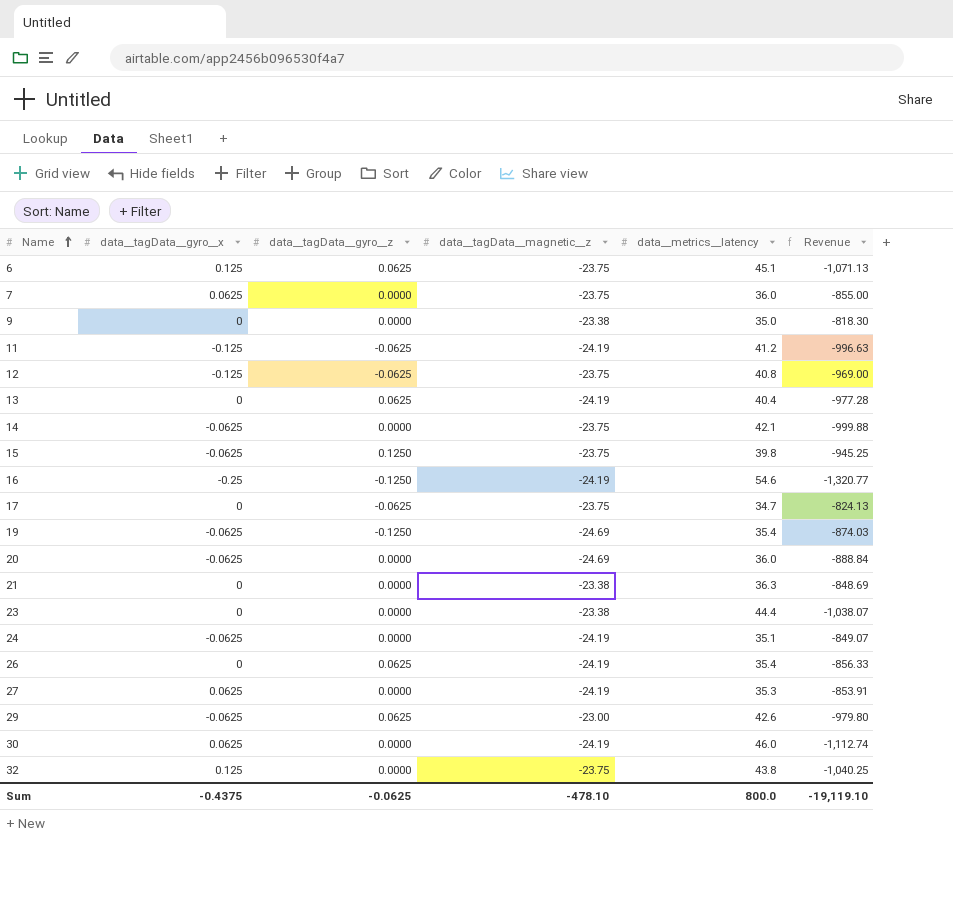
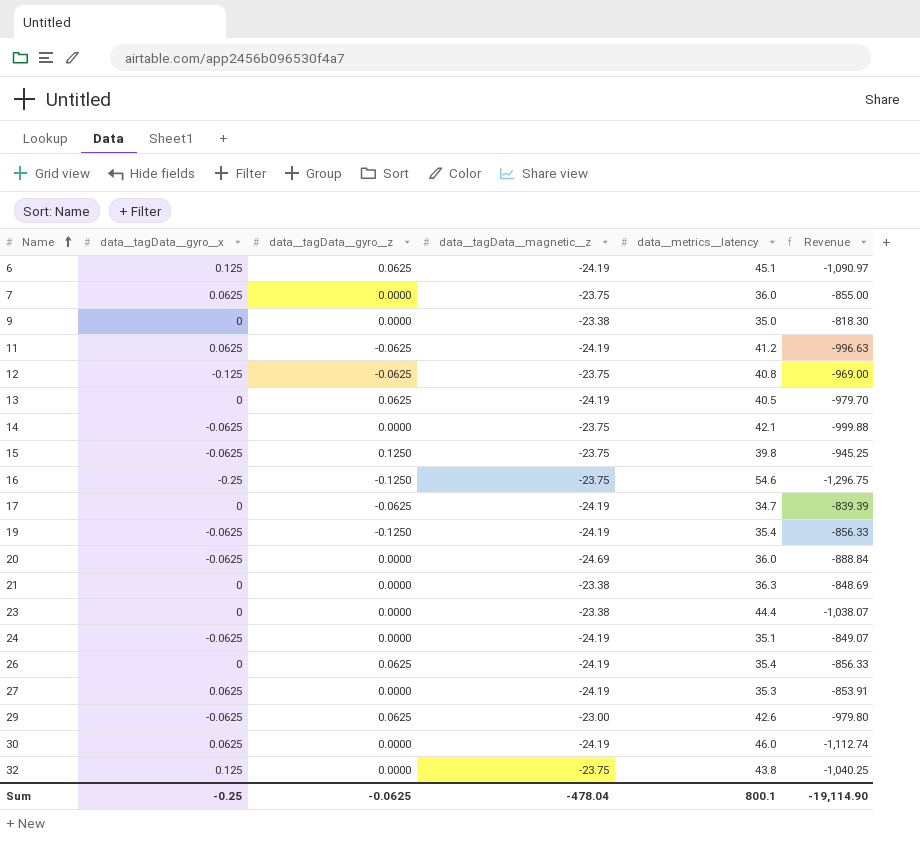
6 | data__tagData__magnetic__z: -23.75 -> -24.19
6 | Revenue: -1,071.13 -> -1,090.97
11 | data__tagData__gyro__x: -0.125 -> 0.0625
13 | data__metrics__latency: 40.4 -> 40.5
13 | Revenue: -977.28 -> -979.70
16 | data__tagData__magnetic__z: -24.19 -> -23.75
16 | Revenue: -1,320.77 -> -1,296.75
17 | data__tagData__magnetic__z: -23.75 -> -24.19
17 | Revenue: -824.13 -> -839.39
19 | data__tagData__magnetic__z: -24.69 -> -24.19
19 | Revenue: -874.03 -> -856.33
Sum | data__tagData__gyro__x: -0.4375 -> -0.25
Sum | data__tagData__magnetic__z: -478.10 -> -478.04
Sum | data__metrics__latency: 800.0 -> 800.1
Sum | Revenue: -19,119.10 -> -19,114.90

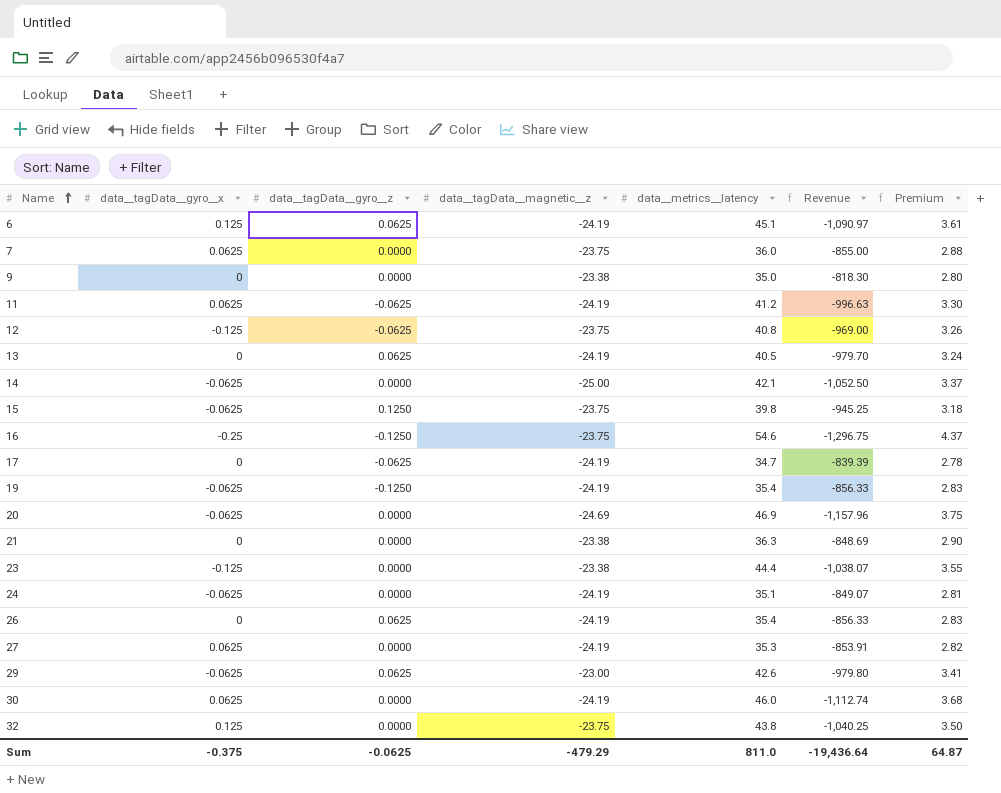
column Premium | formula: none -> [data__metrics__latency] * 0.08
14 | data__tagData__magnetic__z: -23.75 -> -25.00
14 | Revenue: -999.88 -> -1,052.50
20 | data__metrics__latency: 36.0 -> 46.9
20 | Revenue: -888.84 -> -1,157.96
23 | data__tagData__gyro__x: 0 -> -0.125
Sum | data__tagData__gyro__x: -0.25 -> -0.375
Sum | data__tagData__magnetic__z: -478.04 -> -479.29
Sum | data__metrics__latency: 800.1 -> 811.0
Sum | Revenue: -19,114.90 -> -19,436.64

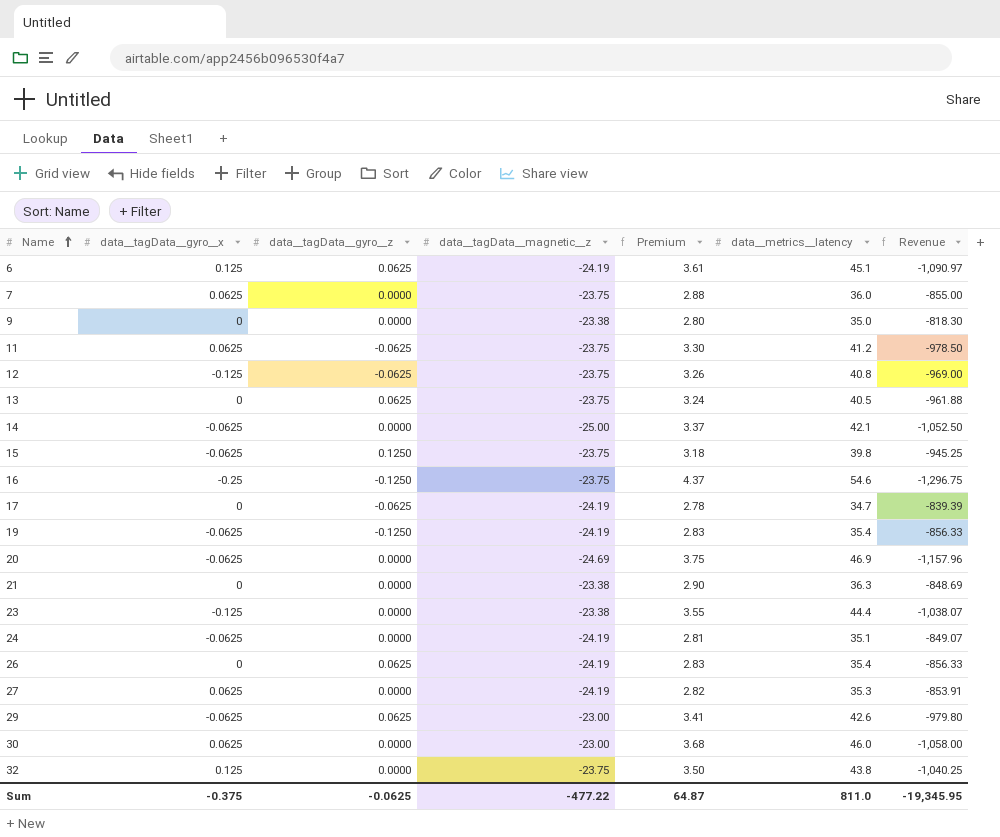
column Premium | position: 7 -> 5
11 | data__tagData__magnetic__z: -24.19 -> -23.75
11 | Revenue: -996.63 -> -978.50
13 | data__tagData__magnetic__z: -24.19 -> -23.75
13 | Revenue: -979.70 -> -961.88
30 | data__tagData__magnetic__z: -24.19 -> -23.00
30 | Revenue: -1,112.74 -> -1,058.00
Sum | data__tagData__magnetic__z: -479.29 -> -477.22
Sum | Revenue: -19,436.64 -> -19,345.95

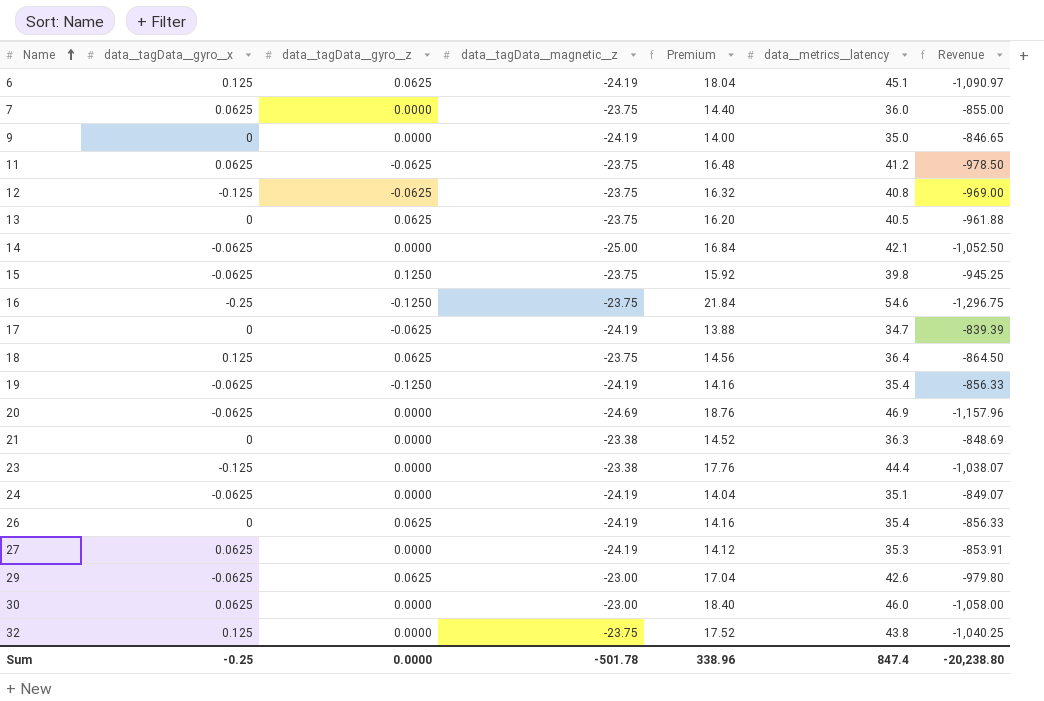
column Premium | formula: [data__metrics__latency] * 0.08 -> [data__metrics__latency] * 0.4
9 | data__tagData__magnetic__z: -23.38 -> -24.19
9 | Revenue: -818.30 -> -846.65
row 18: none -> 0.125 | 0.0625 | -23.75 | 14.56 | 36.4 | -864.50
Sum | data__tagData__gyro__x: -0.375 -> -0.25
Sum | data__tagData__gyro__z: -0.0625 -> 0.0000
Sum | data__tagData__magnetic__z: -477.22 -> -501.78
Sum | Premium: 64.87 -> 338.96
Sum | data__metrics__latency: 811.0 -> 847.4
Sum | Revenue: -19,345.95 -> -20,238.80

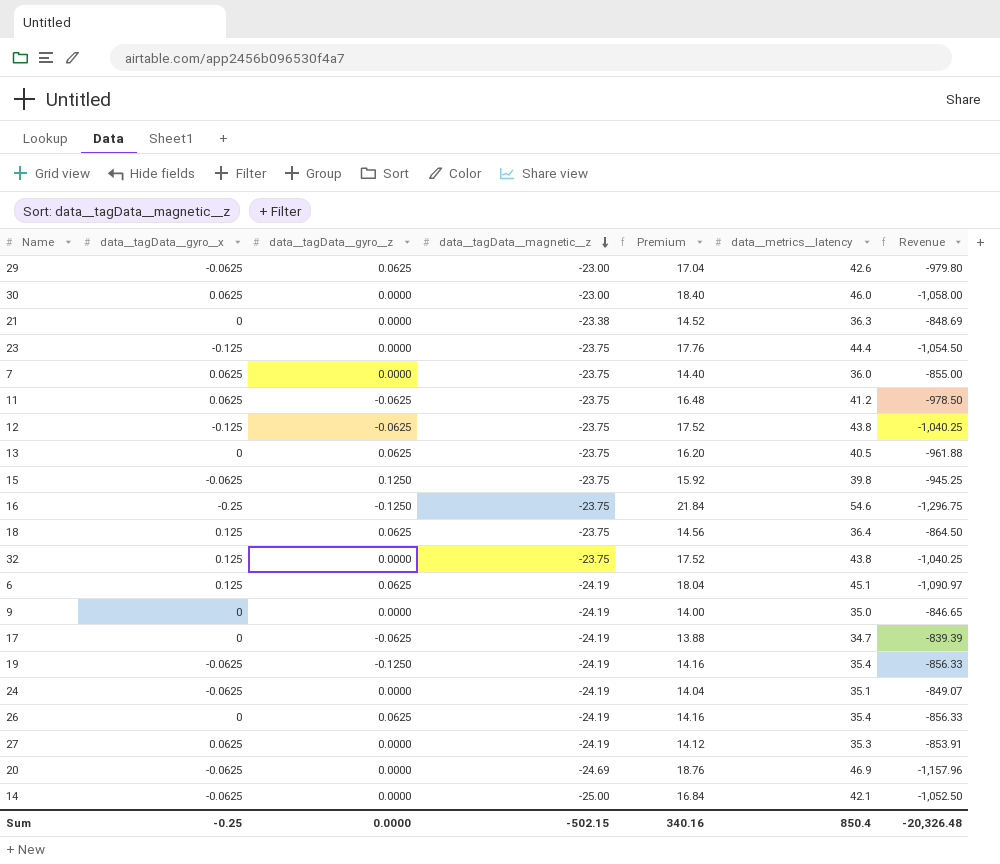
row order: Name ascending -> data__tagData__magnetic__z descending
23 | data__tagData__magnetic__z: -23.38 -> -23.75
23 | Revenue: -1,038.07 -> -1,054.50
12 | Premium: 16.32 -> 17.52
12 | data__metrics__latency: 40.8 -> 43.8
12 | Revenue: -969.00 -> -1,040.25
Sum | data__tagData__magnetic__z: -501.78 -> -502.15
Sum | Premium: 338.96 -> 340.16
Sum | data__metrics__latency: 847.4 -> 850.4
Sum | Revenue: -20,238.80 -> -20,326.48

